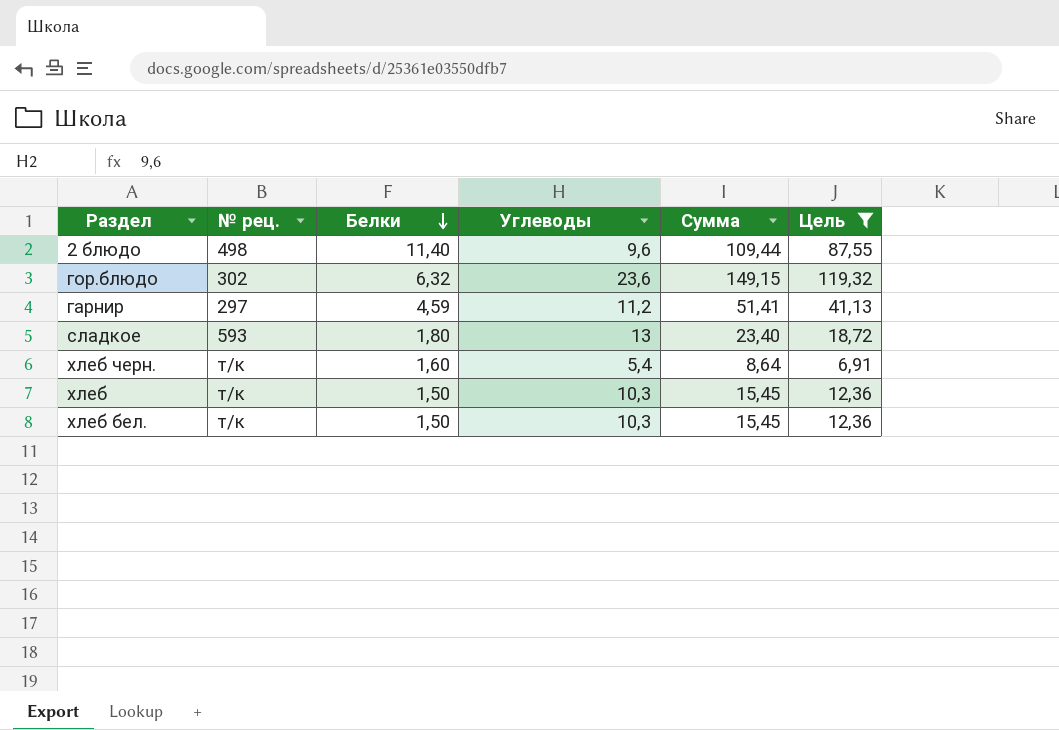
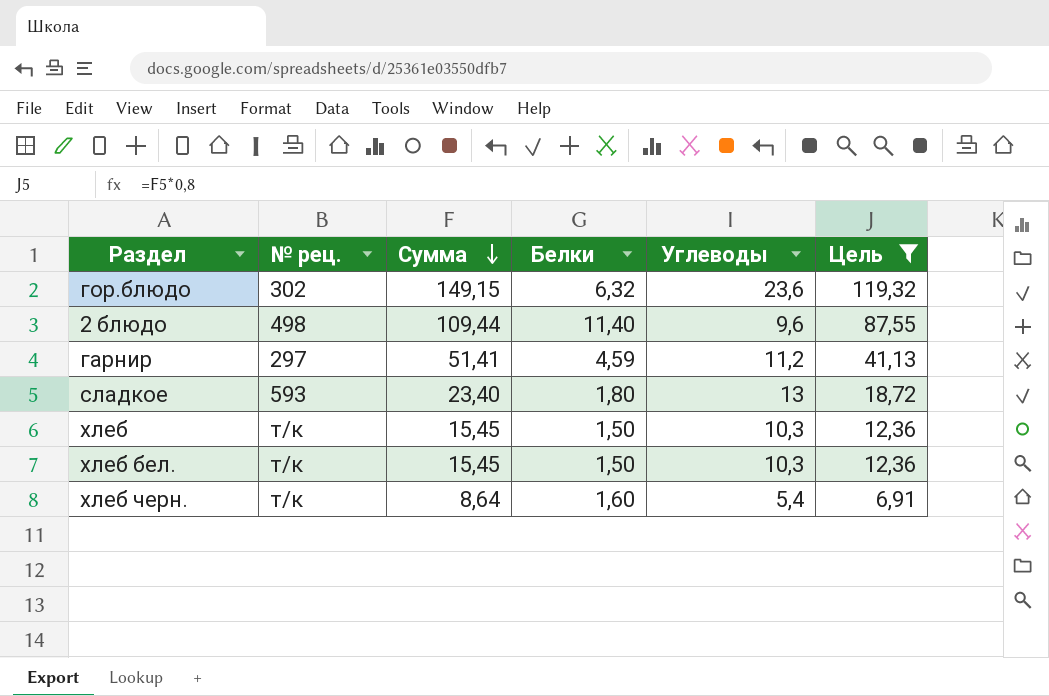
row order: Белки descending -> Сумма descending
column Сумма | position: 5 -> 3

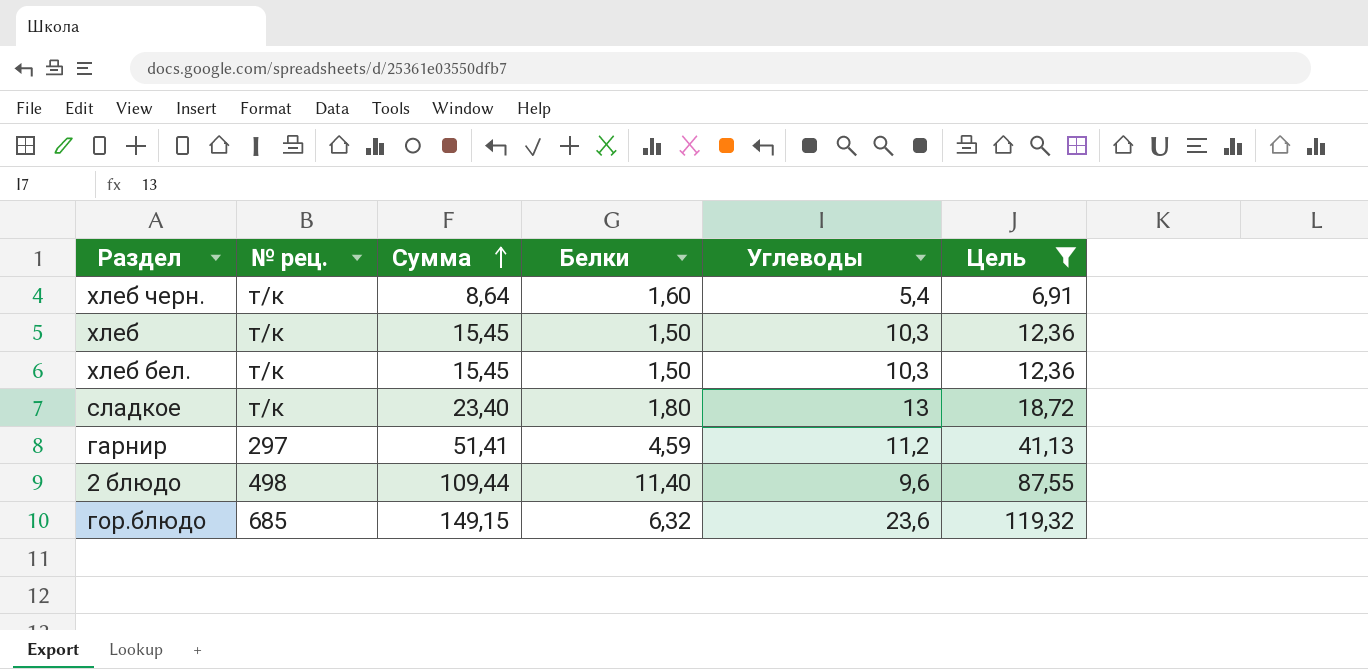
row order: Сумма descending -> Сумма ascending
сладкое | № рец.: 593 -> т/к
гор.блюдо | № рец.: 302 -> 685

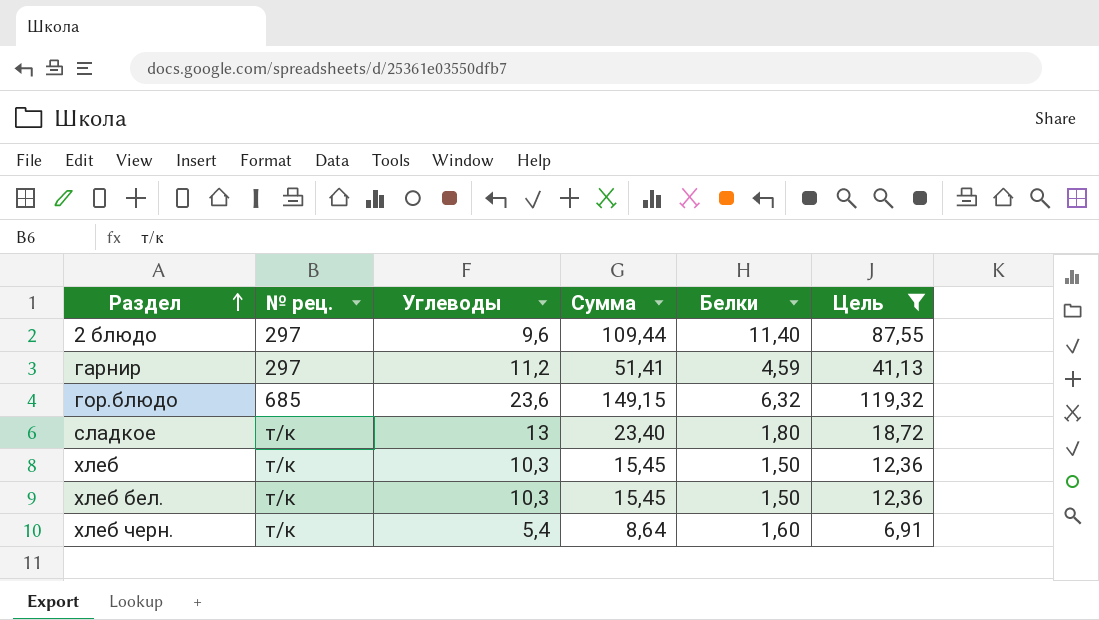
row order: Сумма ascending -> Раздел ascending
column Углеводы | position: 5 -> 3
2 блюдо | № рец.: 498 -> 297

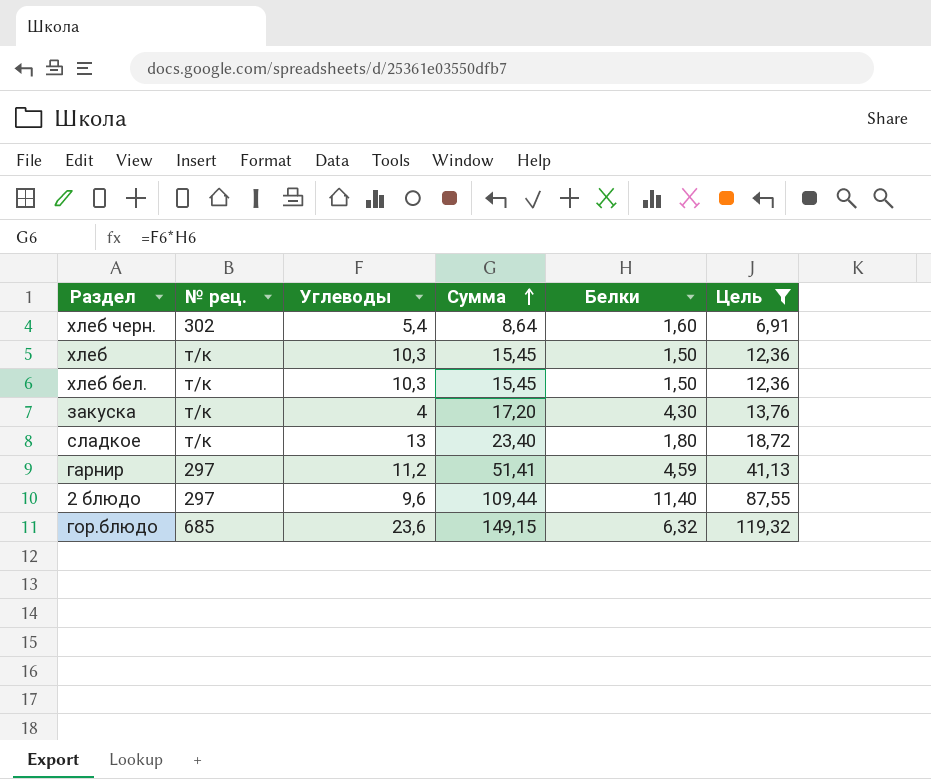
row order: Раздел ascending -> Сумма ascending
хлеб черн. | № рец.: т/к -> 302
row закуска: none -> т/к | 4 | 17,20 | 4,30 | 13,76

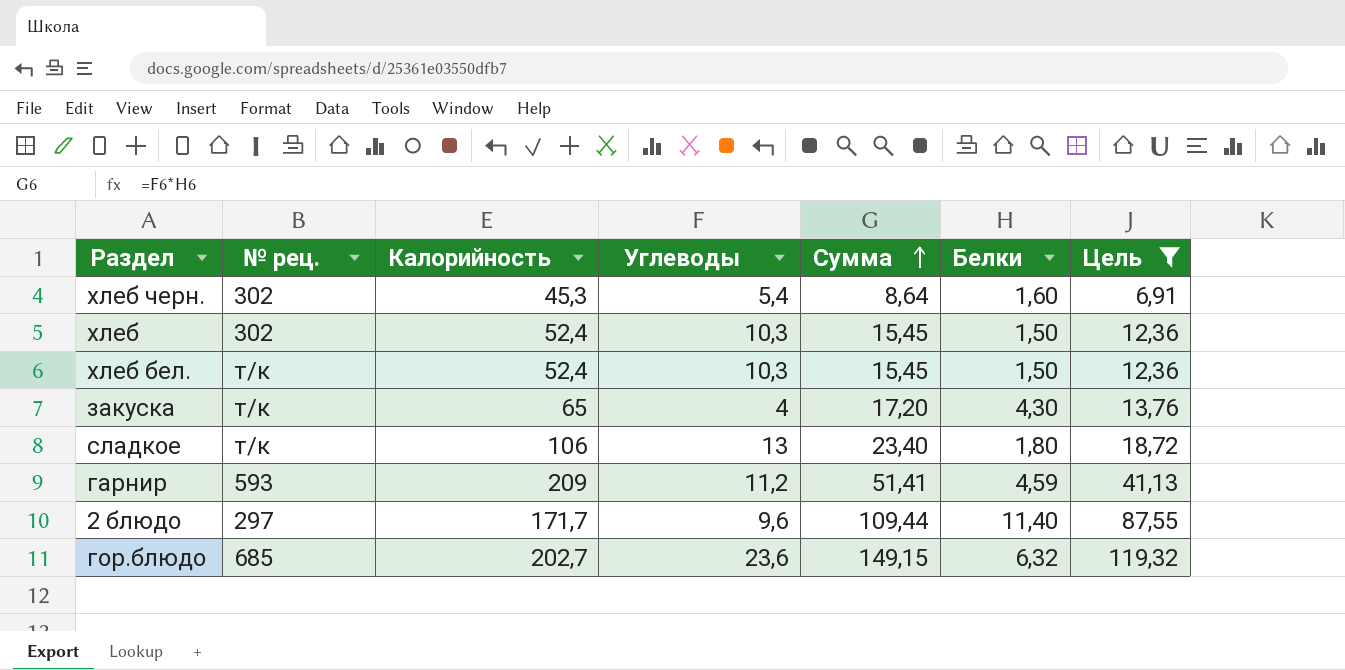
column Калорийность | position: none -> 3
хлеб | № рец.: т/к -> 302
гарнир | № рец.: 297 -> 593

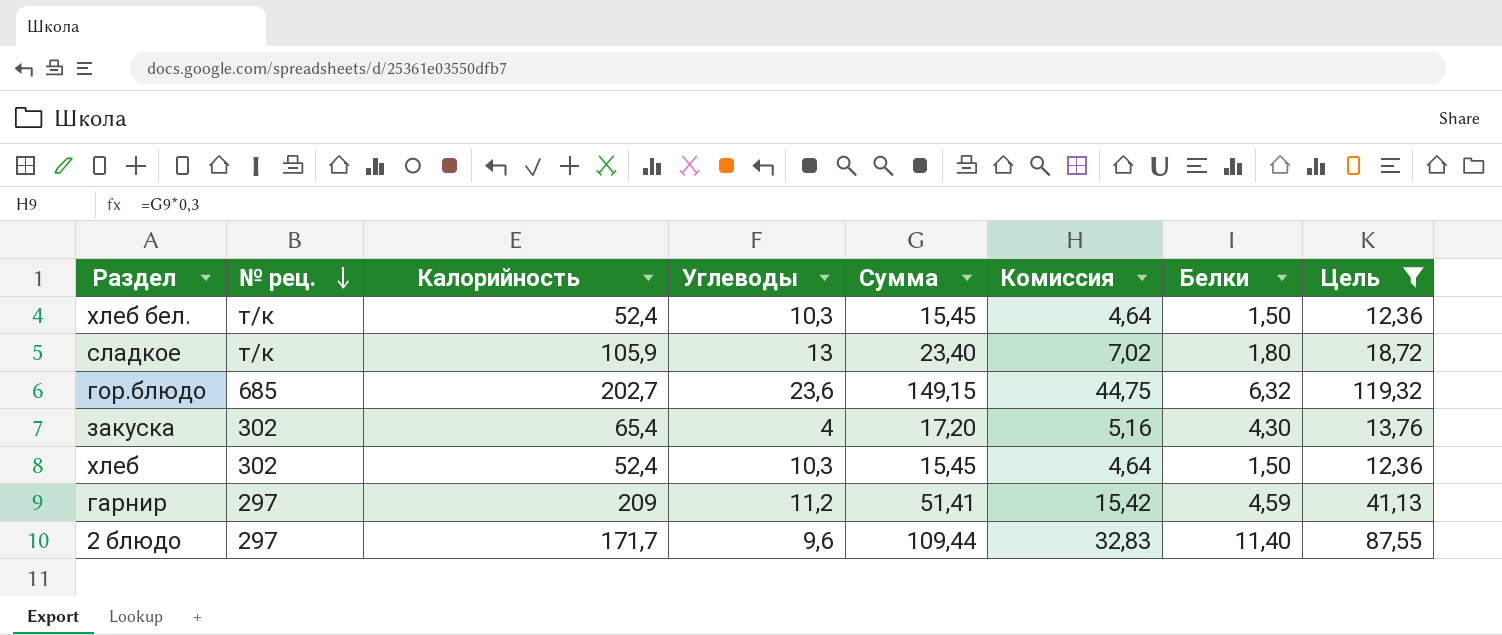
row order: Сумма ascending -> № рец. descending
column Комиссия | formula: none -> [Сумма] * 0,3
row хлеб черн.: 302 | 45,3 | 5,4 | 8,64 | 1,60 | 6,91 -> none
сладкое | Калорийность: 106 -> 105,9
закуска | № рец.: т/к -> 302
закуска | Калорийность: 65 -> 65,4
гарнир | № рец.: 593 -> 297

